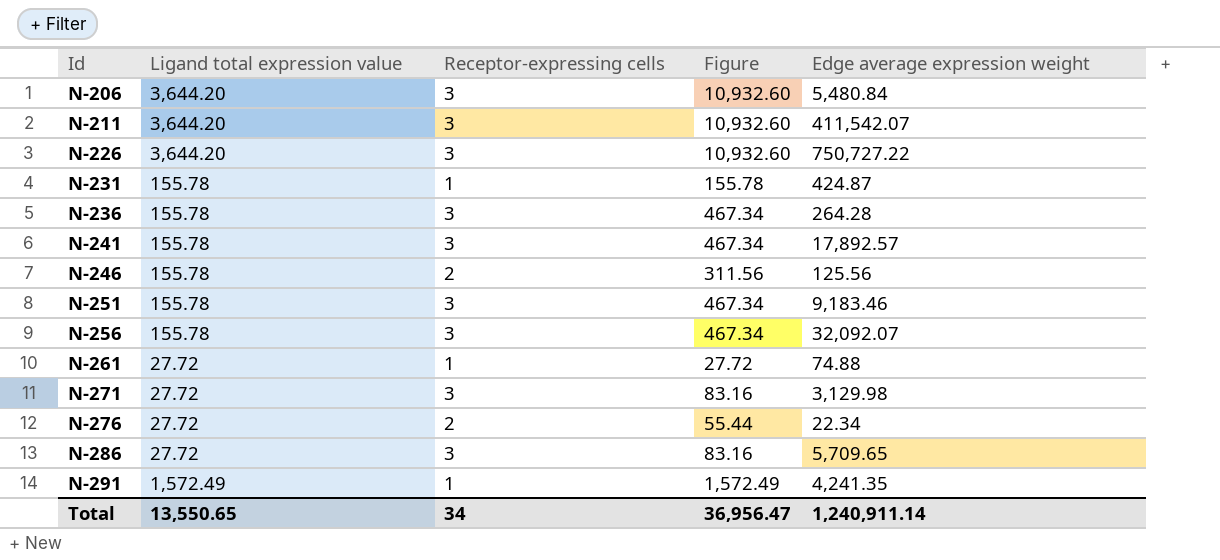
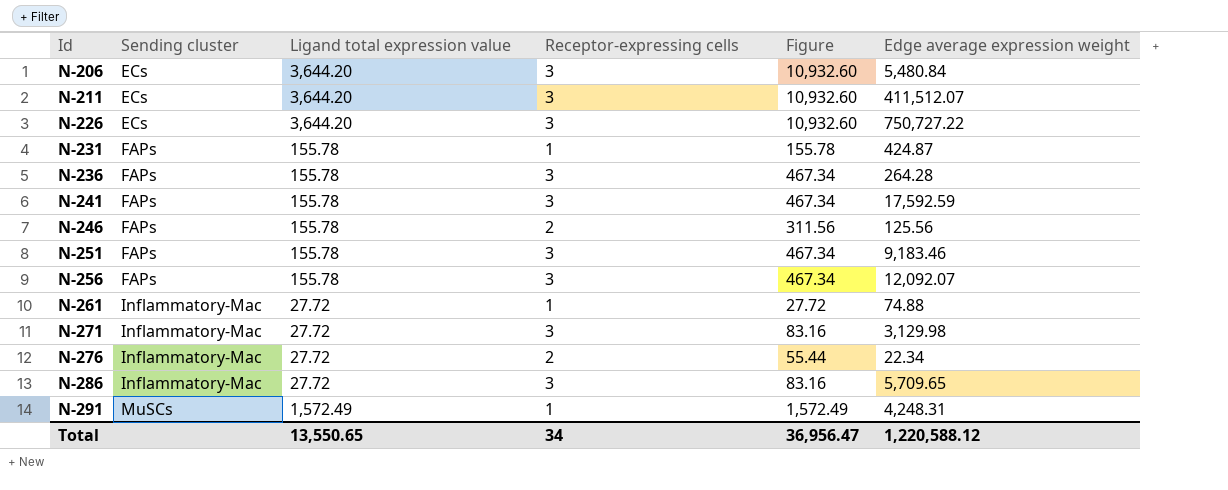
column Sending cluster | position: none -> 2
N-211 | Edge average expression weight: 411,542.07 -> 411,512.07
N-241 | Edge average expression weight: 17,892.57 -> 17,592.59
N-256 | Edge average expression weight: 32,092.07 -> 12,092.07
N-291 | Edge average expression weight: 4,241.35 -> 4,248.31
Total | Edge average expression weight: 1,240,911.14 -> 1,220,588.12

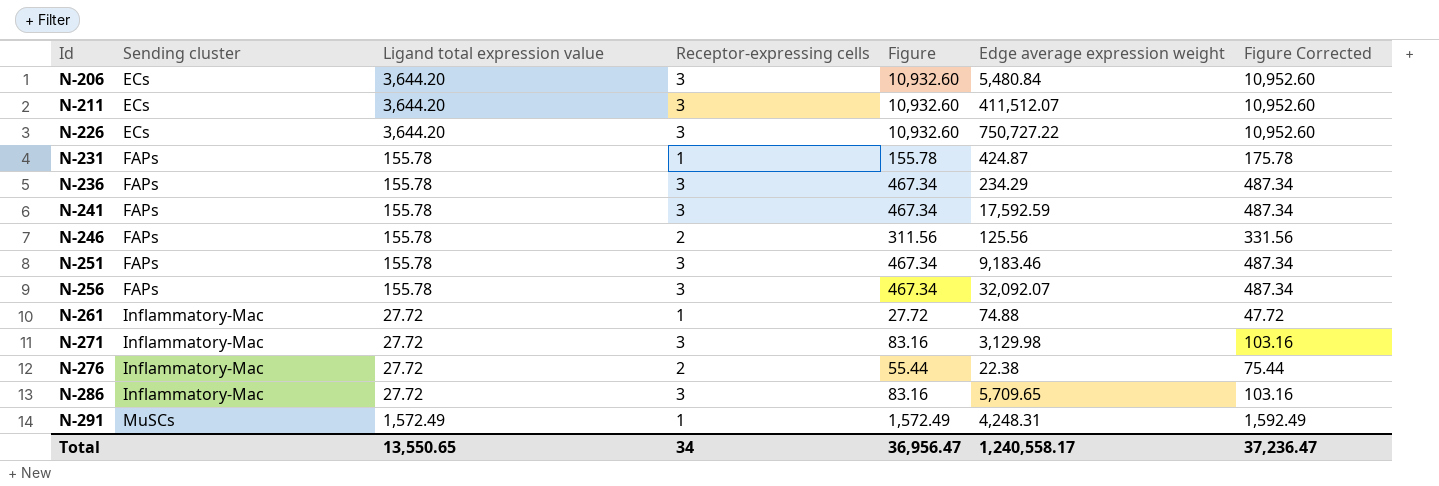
column Figure Corrected | formula: none -> [Figure] + 20
N-236 | Edge average expression weight: 264.28 -> 234.29
N-256 | Edge average expression weight: 12,092.07 -> 32,092.07
N-276 | Edge average expression weight: 22.34 -> 22.38
Total | Edge average expression weight: 1,220,588.12 -> 1,240,558.17

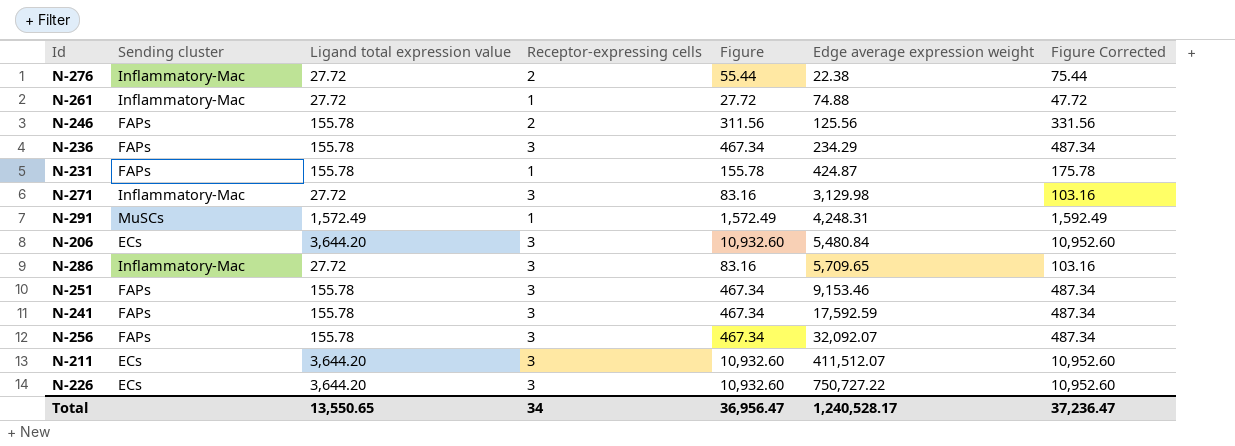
row order: Id ascending -> Edge average expression weight ascending
N-251 | Edge average expression weight: 9,183.46 -> 9,153.46
Total | Edge average expression weight: 1,240,558.17 -> 1,240,528.17

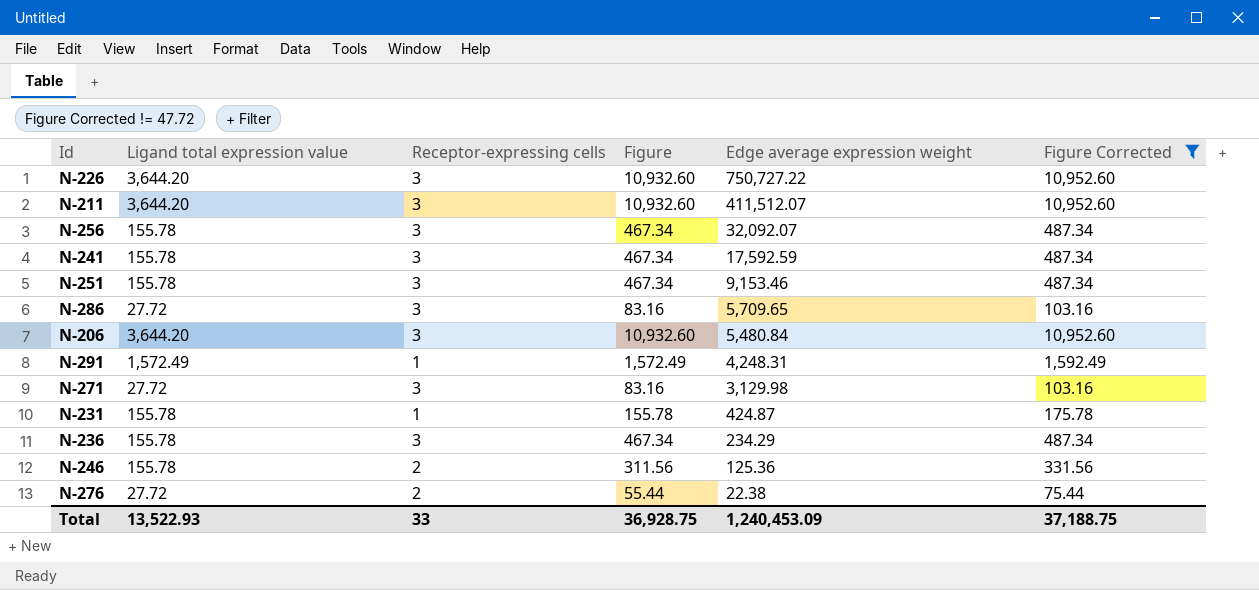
filter: none -> Figure Corrected != 47.72
row order: Edge average expression weight ascending -> Edge average expression weight descending
column Sending cluster | position: 2 -> none
N-246 | Edge average expression weight: 125.56 -> 125.36
Total | Ligand total expression value: 13,550.65 -> 13,522.93
Total | Receptor-expressing cells: 34 -> 33
Total | Figure: 36,956.47 -> 36,928.75
Total | Edge average expression weight: 1,240,528.17 -> 1,240,453.09
Total | Figure Corrected: 37,236.47 -> 37,188.75

